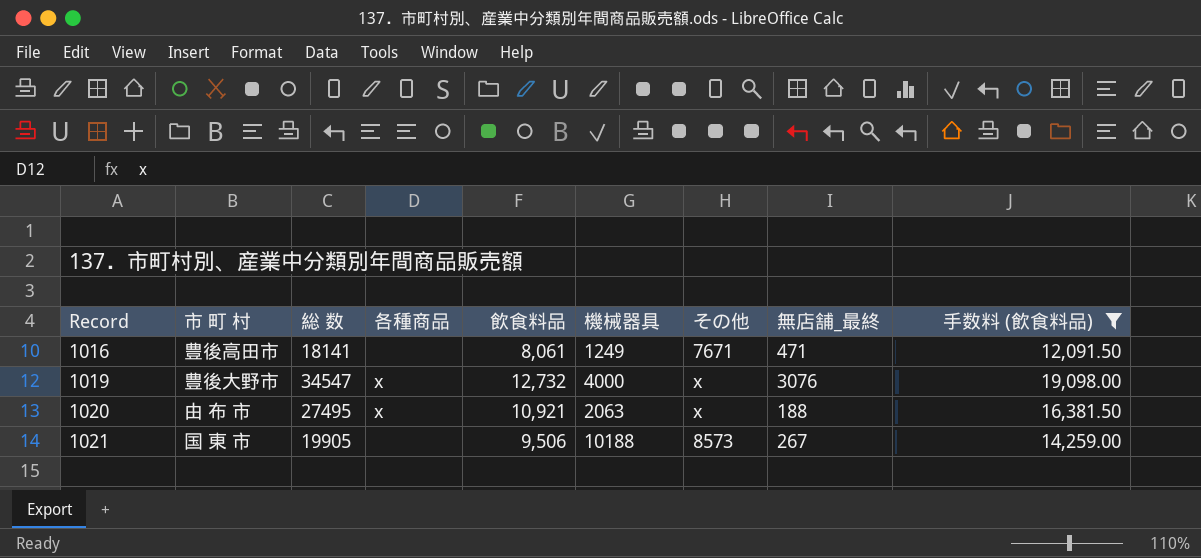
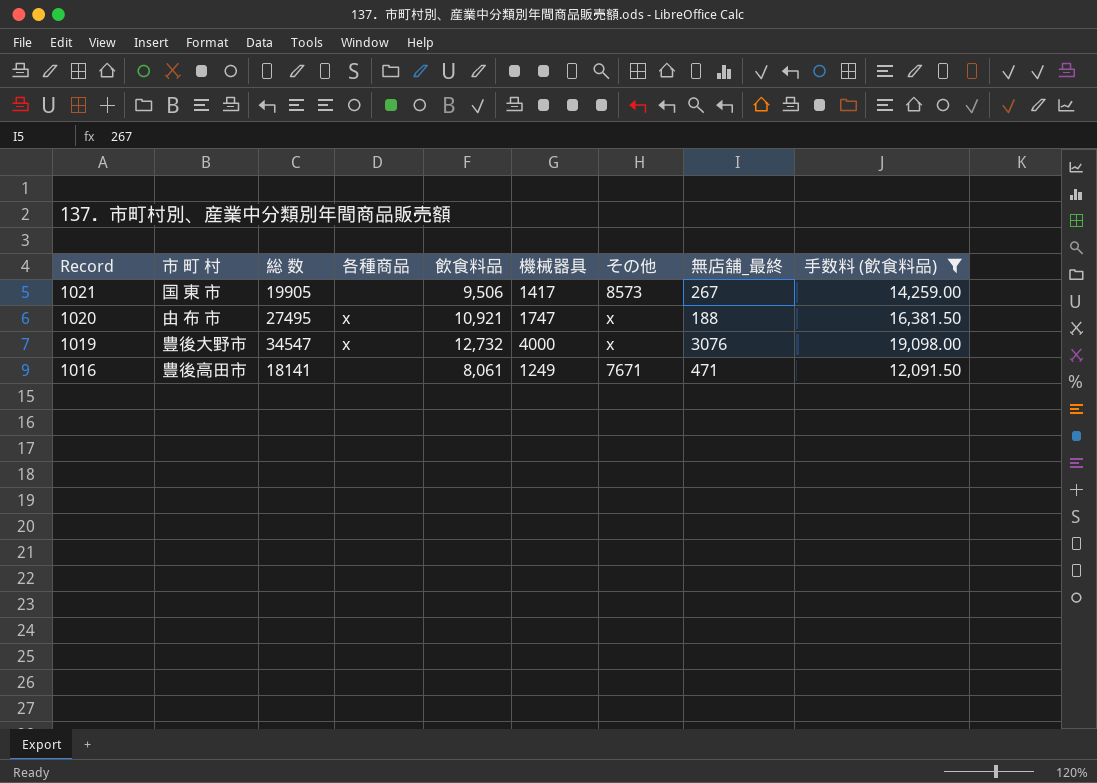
row order: Record ascending -> Record descending
1021 | 機械器具: 10188 -> 1417
1020 | 機械器具: 2063 -> 1747

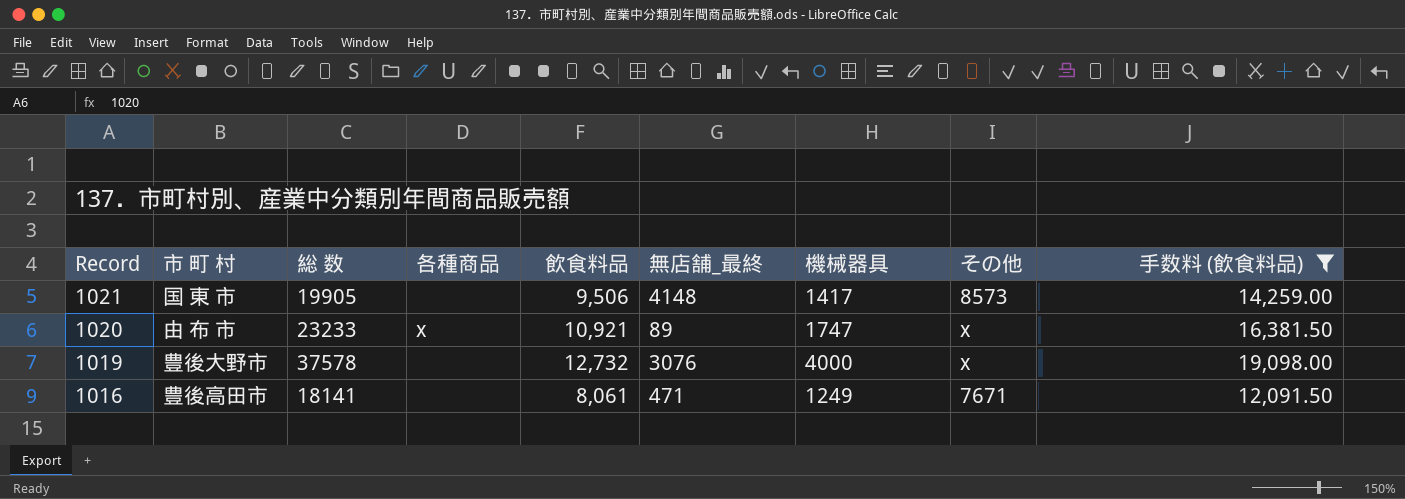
column 無店舗_最終 | position: 8 -> 6
1021 | 無店舗_最終: 267 -> 4148
1020 | 総 数: 27495 -> 23233
1020 | 無店舗_最終: 188 -> 89
1019 | 総 数: 34547 -> 37578
1019 | 各種商品: x -> none

